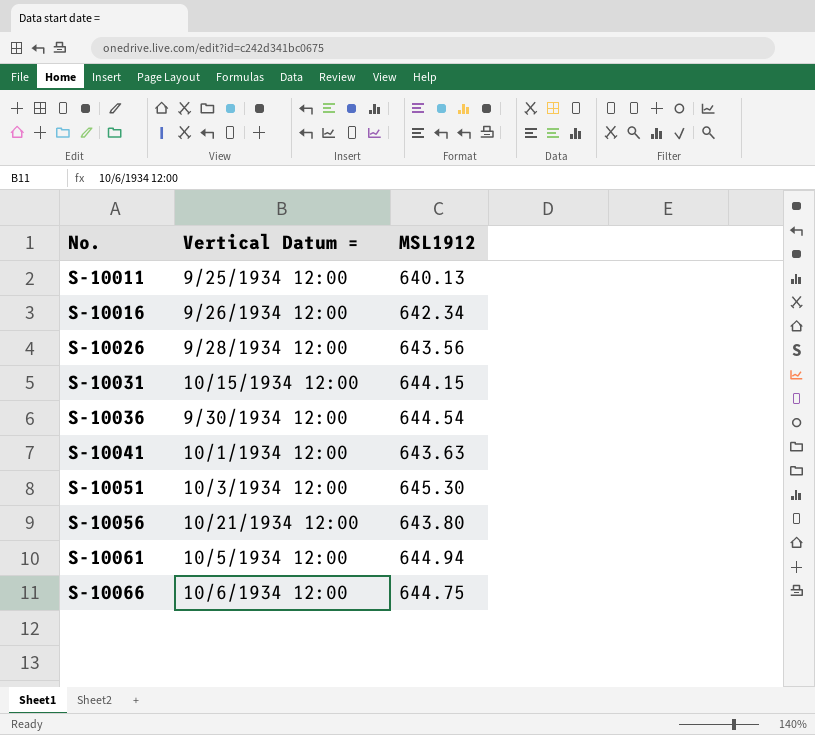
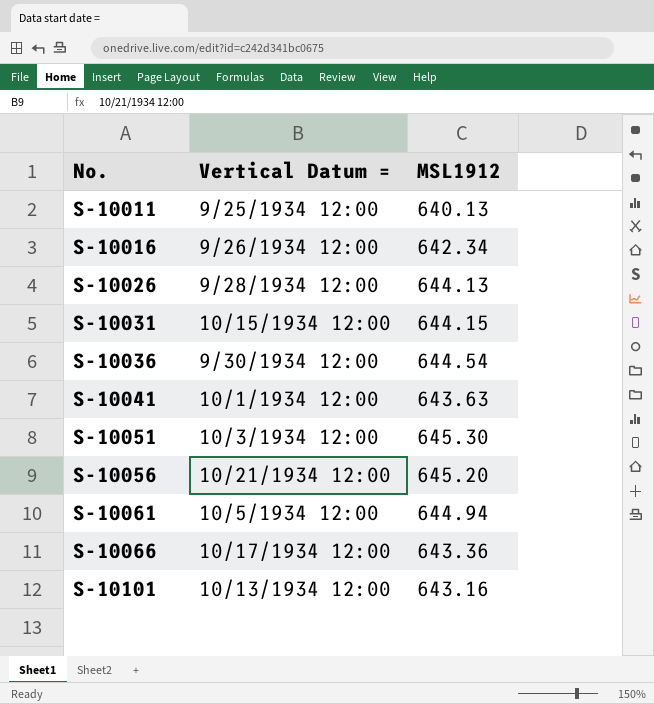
S-10026 | MSL1912: 643.56 -> 644.13
S-10056 | MSL1912: 643.80 -> 645.20
S-10066 | Vertical Datum =: 10/6/1934 12:00 -> 10/17/1934 12:00
S-10066 | MSL1912: 644.75 -> 643.36
row S-10101: none -> 10/13/1934 12:00 | 643.16

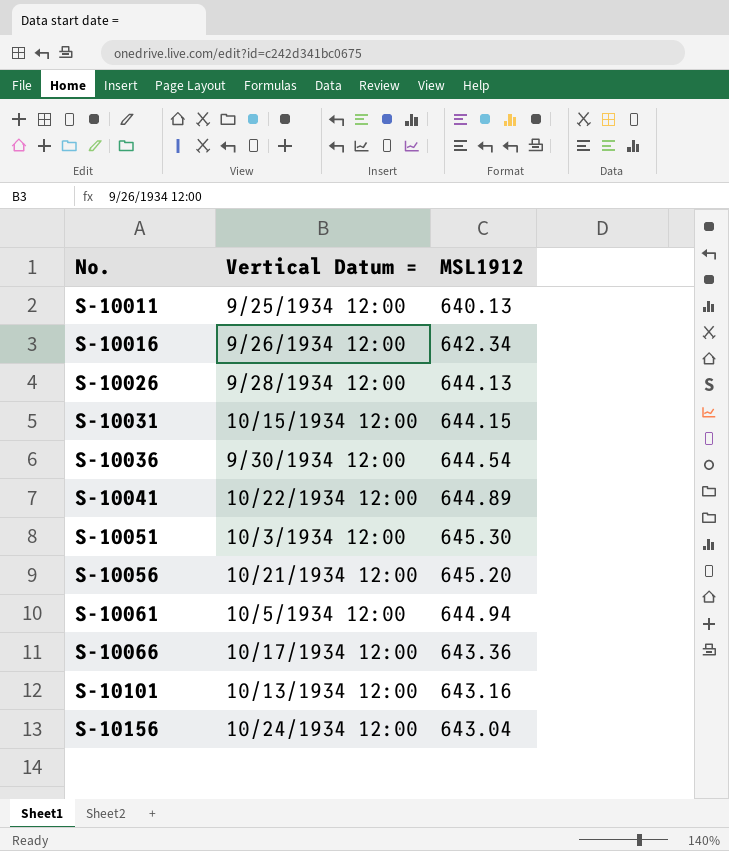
S-10041 | Vertical Datum =: 10/1/1934 12:00 -> 10/22/1934 12:00
S-10041 | MSL1912: 643.63 -> 644.89
row S-10156: none -> 10/24/1934 12:00 | 643.04

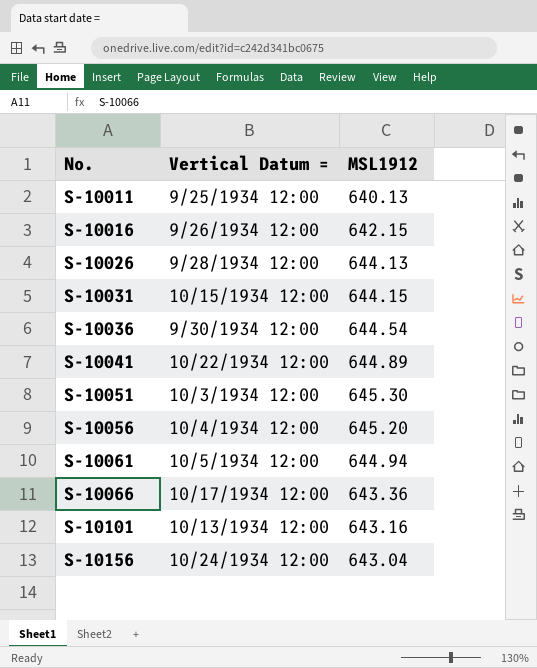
S-10016 | MSL1912: 642.34 -> 642.15
S-10056 | Vertical Datum =: 10/21/1934 12:00 -> 10/4/1934 12:00

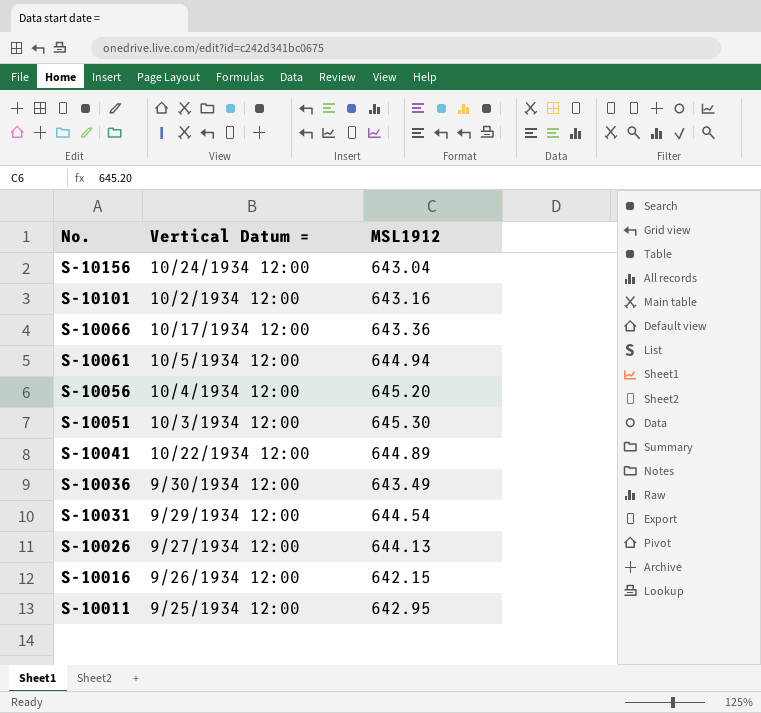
row order: No. ascending -> No. descending
S-10101 | Vertical Datum =: 10/13/1934 12:00 -> 10/2/1934 12:00
S-10036 | MSL1912: 644.54 -> 643.49
S-10031 | Vertical Datum =: 10/15/1934 12:00 -> 9/29/1934 12:00
S-10031 | MSL1912: 644.15 -> 644.54
S-10026 | Vertical Datum =: 9/28/1934 12:00 -> 9/27/1934 12:00
S-10011 | MSL1912: 640.13 -> 642.95

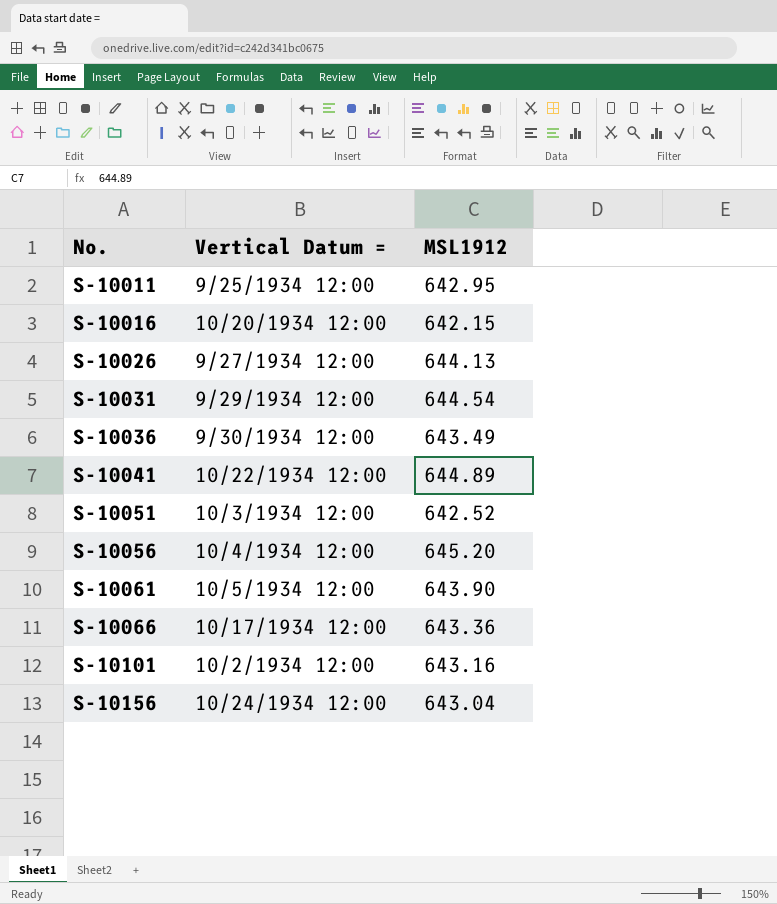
row order: No. descending -> No. ascending
S-10016 | Vertical Datum =: 9/26/1934 12:00 -> 10/20/1934 12:00
S-10051 | MSL1912: 645.30 -> 642.52
S-10061 | MSL1912: 644.94 -> 643.90

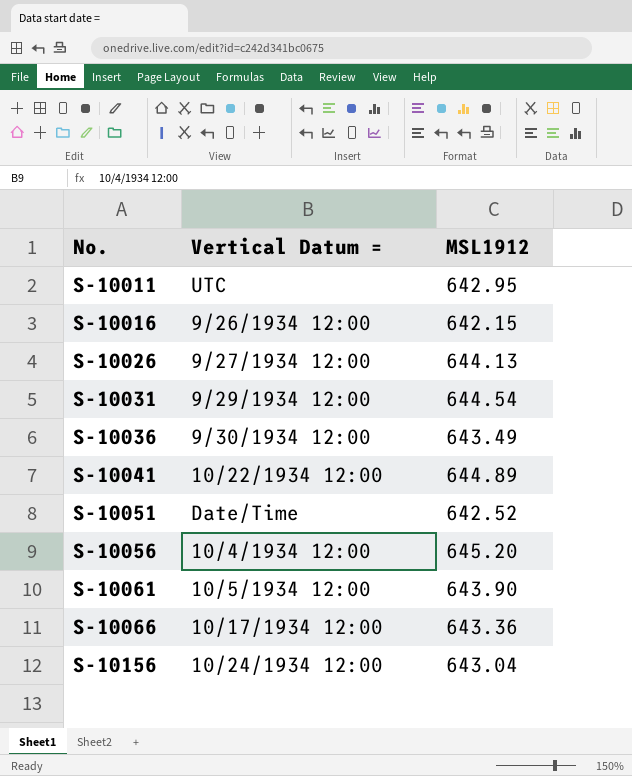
row S-10101: 10/2/1934 12:00 | 643.16 -> none
S-10011 | Vertical Datum =: 9/25/1934 12:00 -> UTC
S-10016 | Vertical Datum =: 10/20/1934 12:00 -> 9/26/1934 12:00
S-10051 | Vertical Datum =: 10/3/1934 12:00 -> Date/Time

